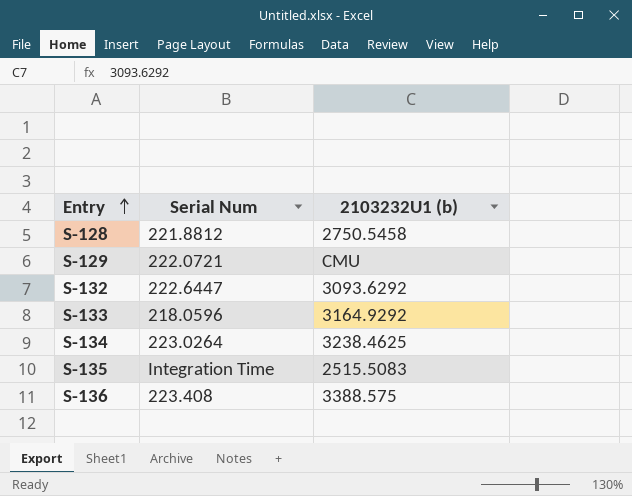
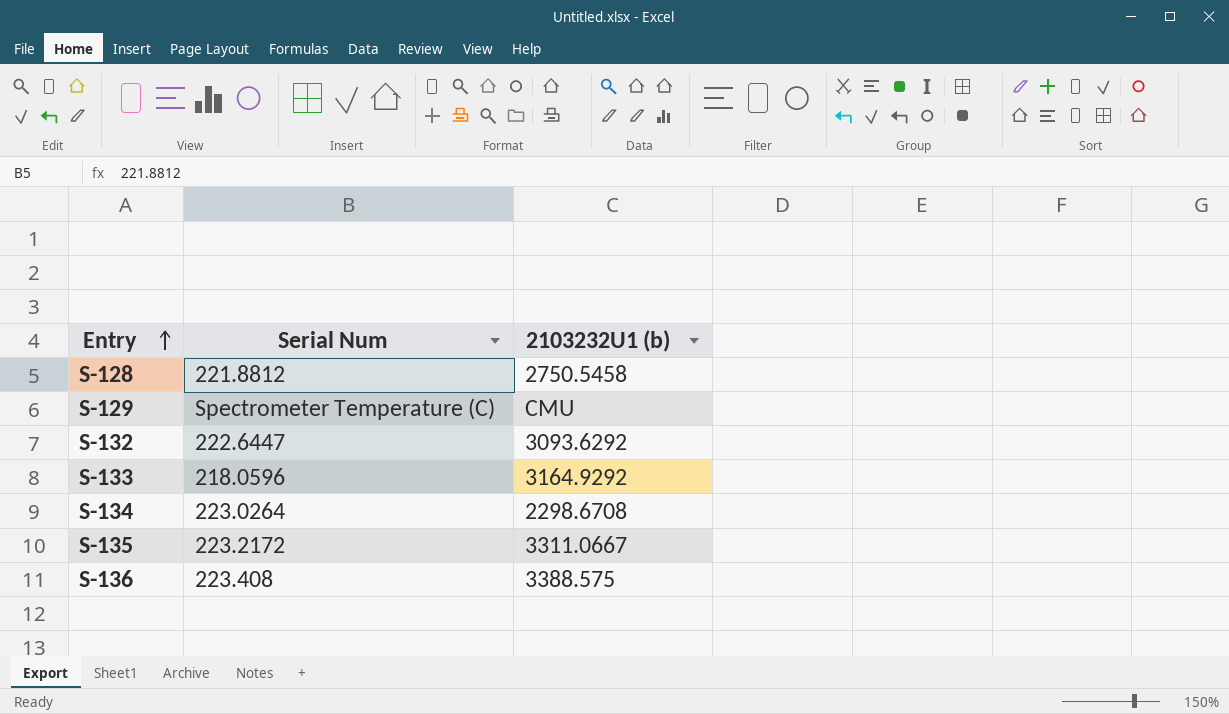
S-129 | Serial Num: 222.0721 -> Spectrometer Temperature (C)
S-134 | 2103232U1 (b): 3238.4625 -> 2298.6708
S-135 | Serial Num: Integration Time -> 223.2172
S-135 | 2103232U1 (b): 2515.5083 -> 3311.0667

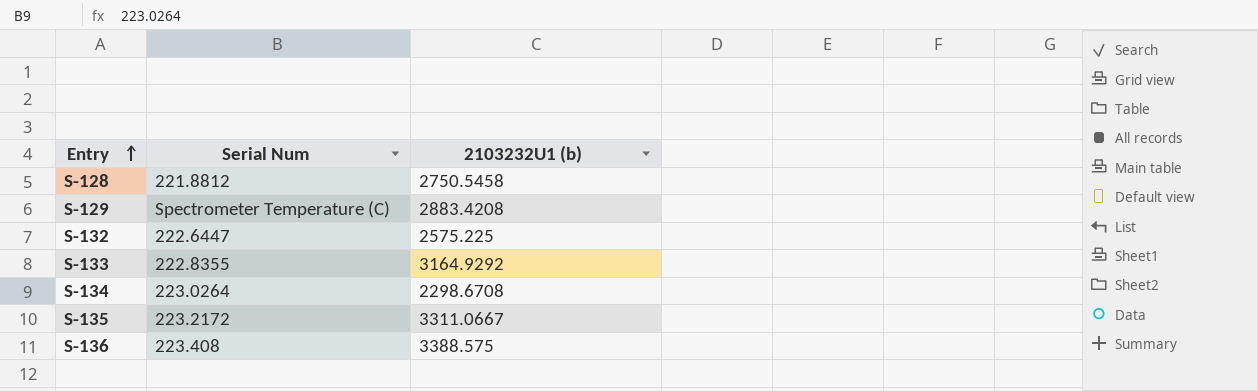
S-129 | 2103232U1 (b): CMU -> 2883.4208
S-132 | 2103232U1 (b): 3093.6292 -> 2575.225
S-133 | Serial Num: 218.0596 -> 222.8355

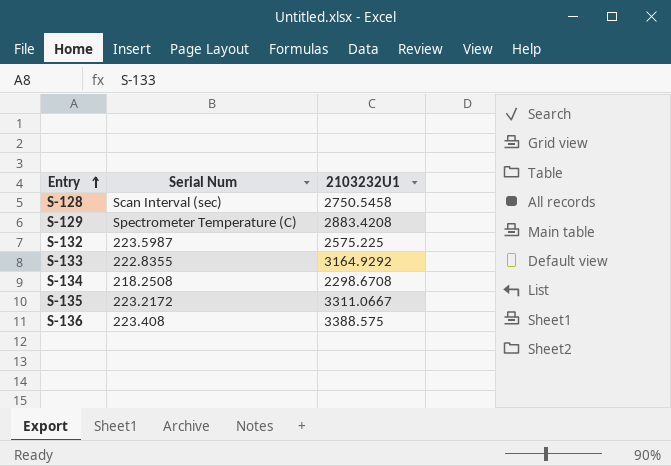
column name: 2103232U1 (b) -> 2103232U1
S-128 | Serial Num: 221.8812 -> Scan Interval (sec)
S-132 | Serial Num: 222.6447 -> 223.5987
S-134 | Serial Num: 223.0264 -> 218.2508

